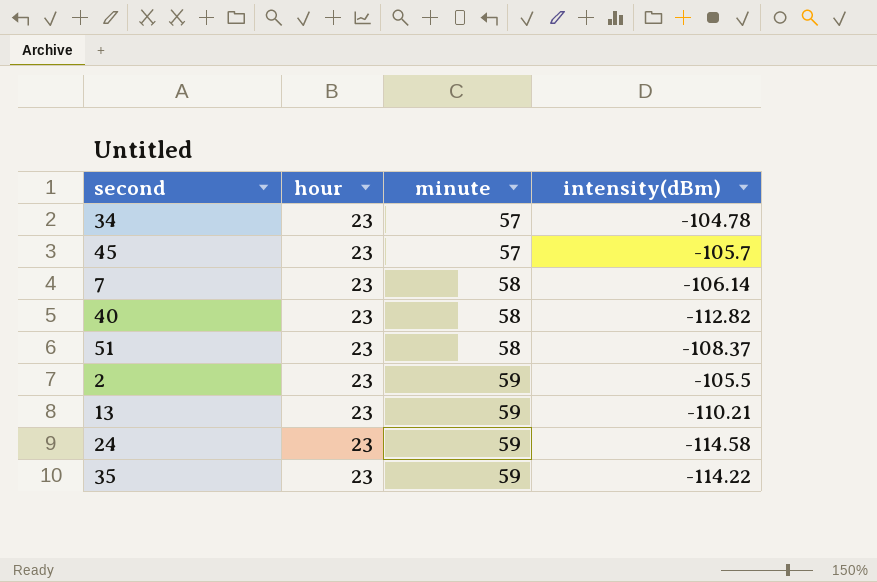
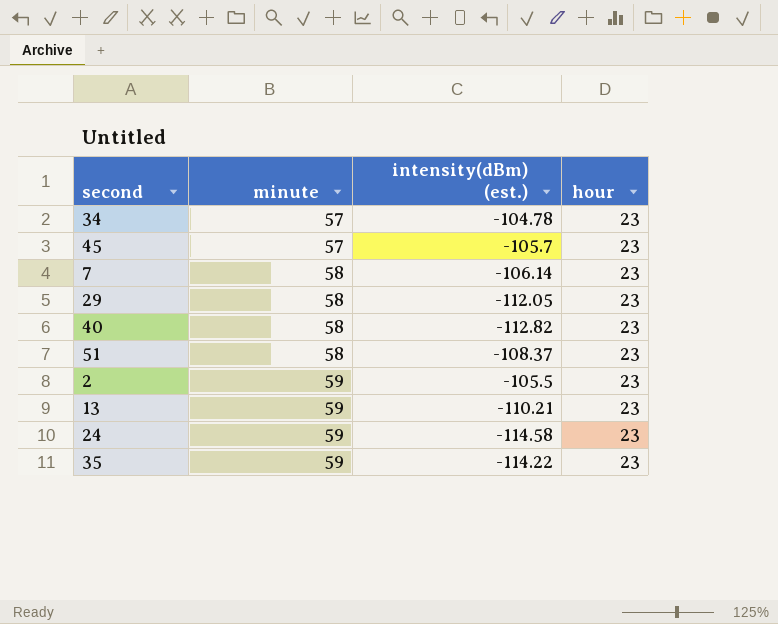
column name: intensity(dBm) -> intensity(dBm) (est.)
column hour | position: 2 -> 4
row 29: none -> 58 | -112.05 | 23

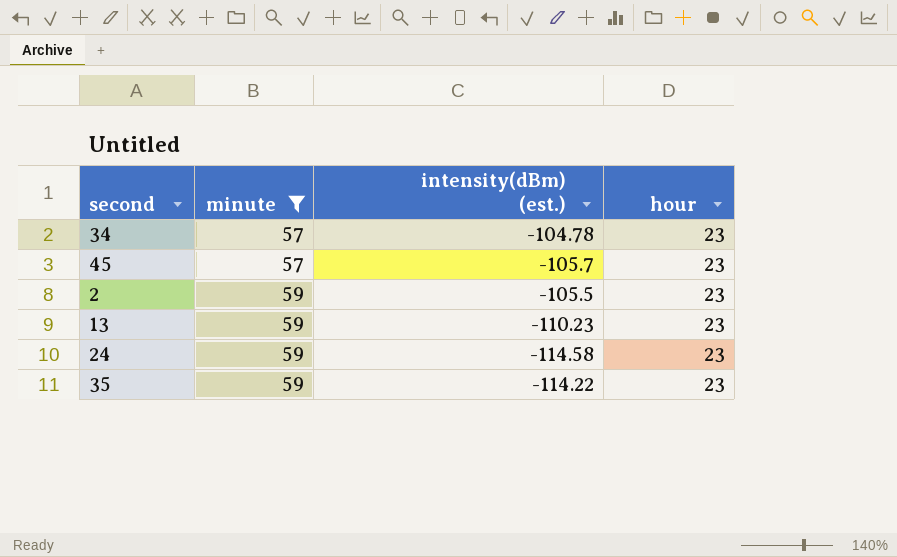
filter: none -> minute != 58
13 | intensity(dBm) (est.): -110.21 -> -110.23

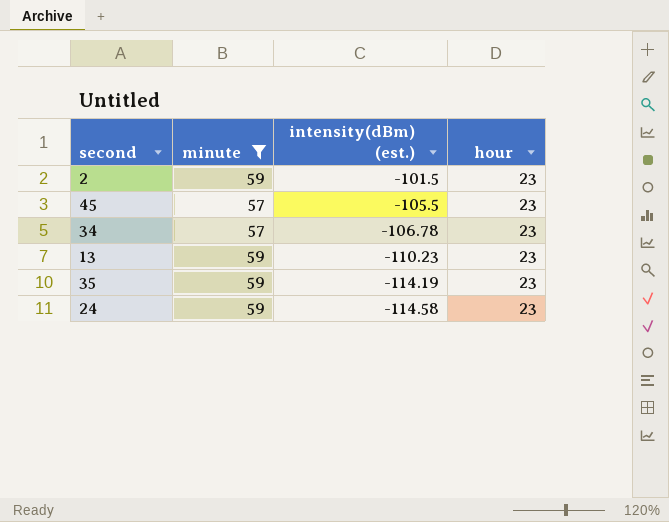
row order: minute ascending -> intensity(dBm) (est.) descending
2 | intensity(dBm) (est.): -105.5 -> -101.5
45 | intensity(dBm) (est.): -105.7 -> -105.5
34 | intensity(dBm) (est.): -104.78 -> -106.78
35 | intensity(dBm) (est.): -114.22 -> -114.19

